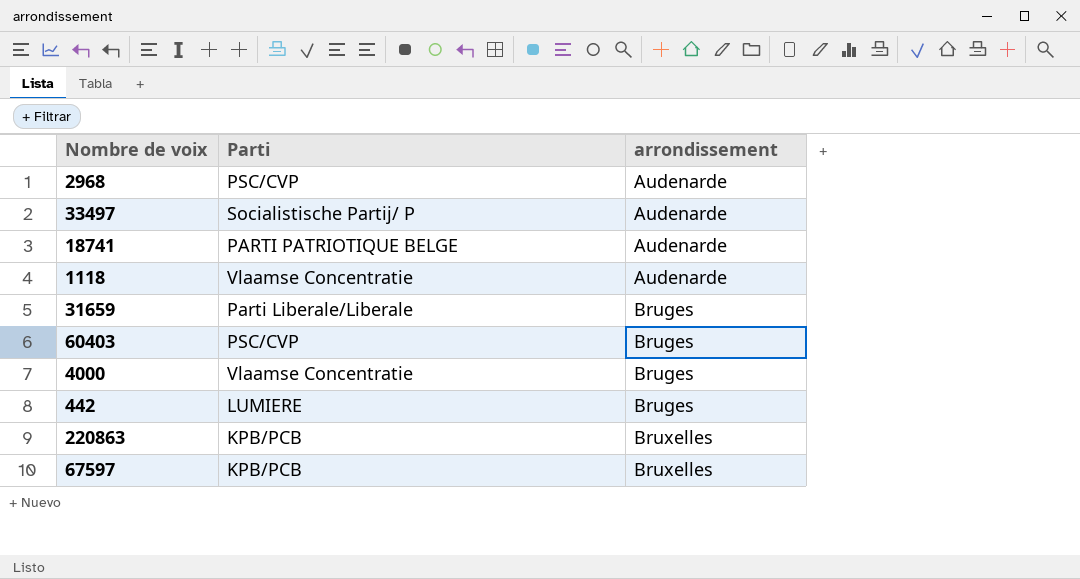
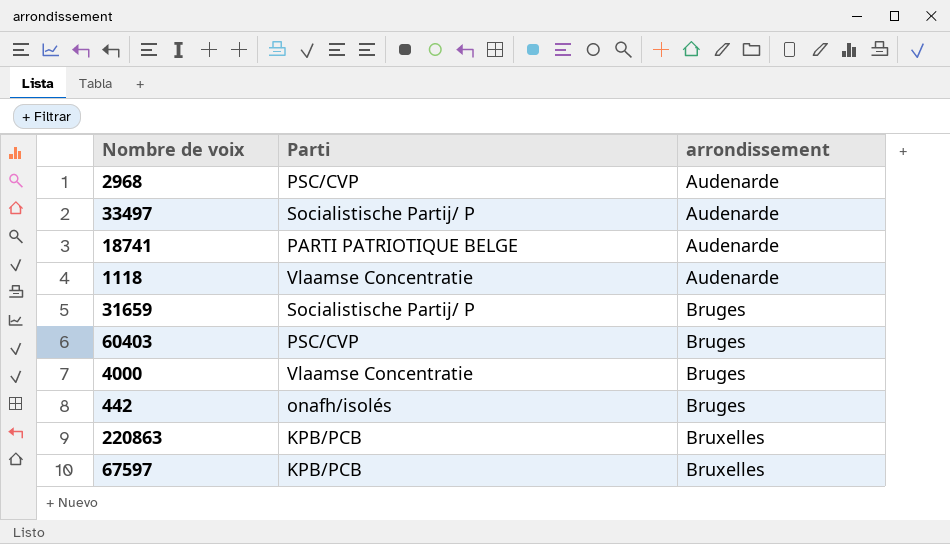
31659 | Parti: Parti Liberale/Liberale -> Socialistische Partij/ P
442 | Parti: LUMIERE -> onafh/isolés

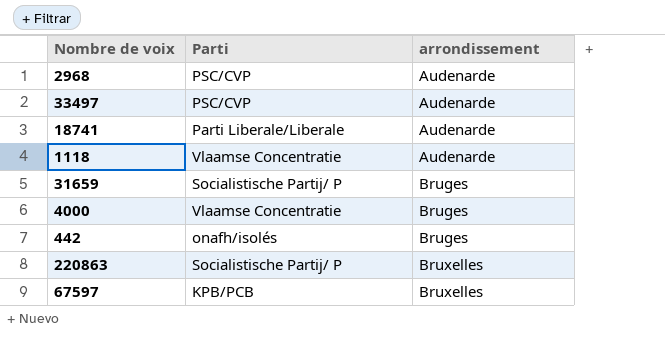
row 60403: PSC/CVP | Bruges -> none
33497 | Parti: Socialistische Partij/ P -> PSC/CVP
18741 | Parti: PARTI PATRIOTIQUE BELGE -> Parti Liberale/Liberale
220863 | Parti: KPB/PCB -> Socialistische Partij/ P

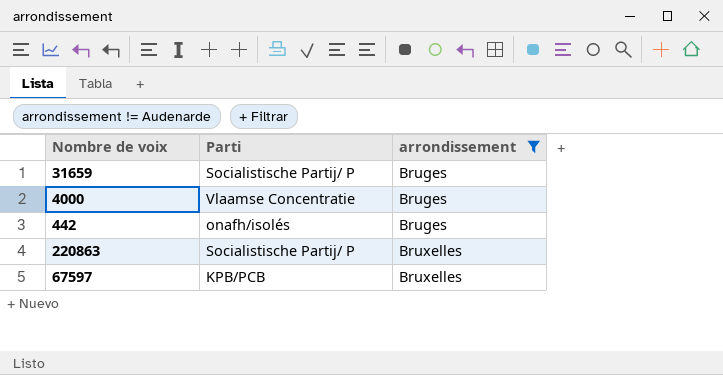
filter: none -> arrondissement != Audenarde

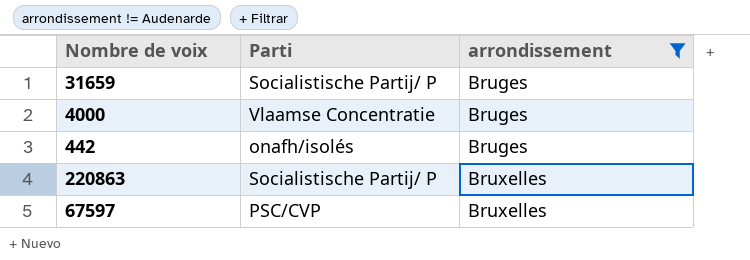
67597 | Parti: KPB/PCB -> PSC/CVP

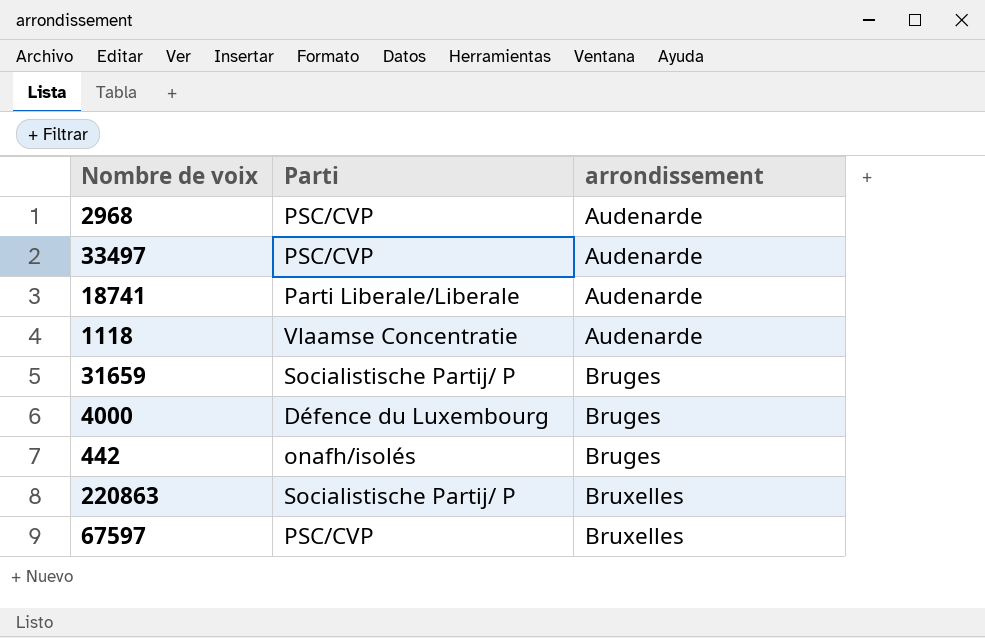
filter: arrondissement != Audenarde -> none
4000 | Parti: Vlaamse Concentratie -> Défence du Luxembourg

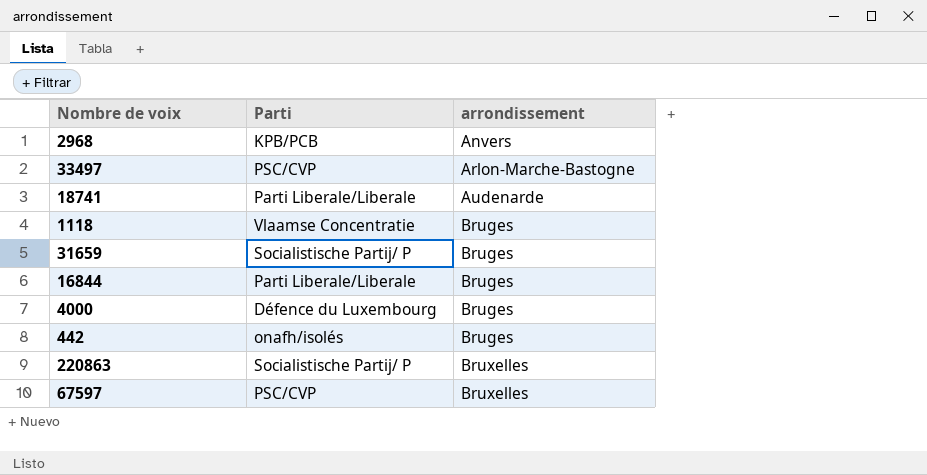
2968 | Parti: PSC/CVP -> KPB/PCB
2968 | arrondissement: Audenarde -> Anvers
33497 | arrondissement: Audenarde -> Arlon-Marche-Bastogne
1118 | arrondissement: Audenarde -> Bruges
row 16844: none -> Parti Liberale/Liberale | Bruges

